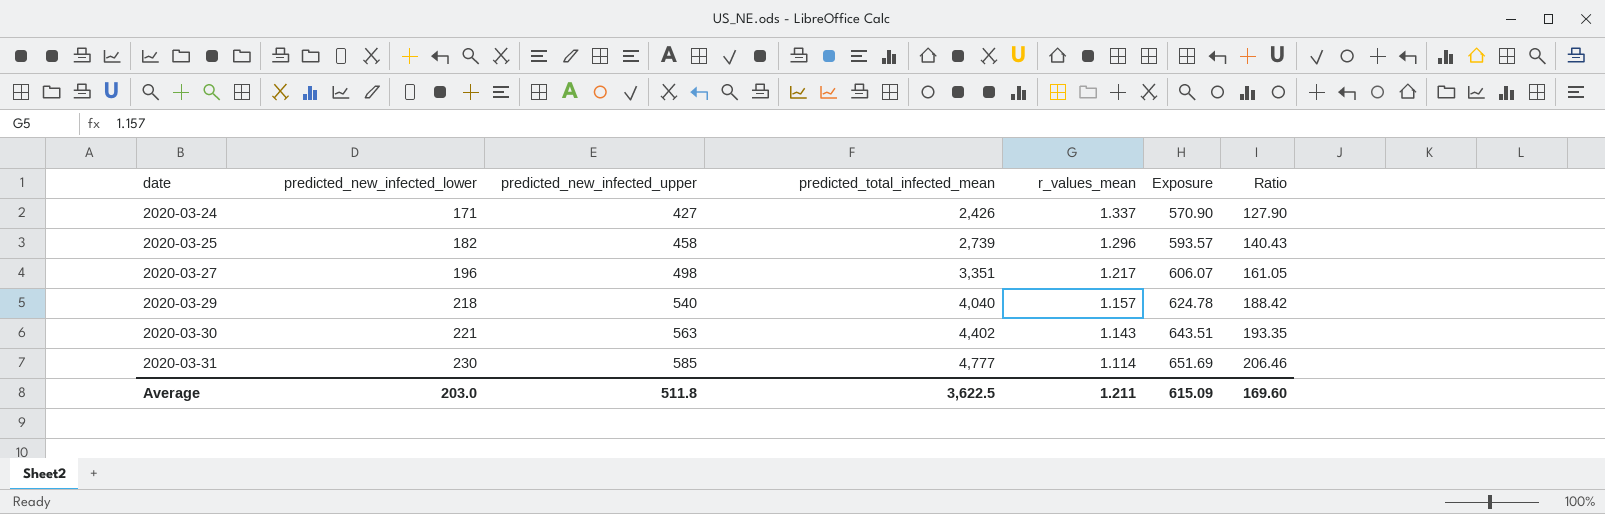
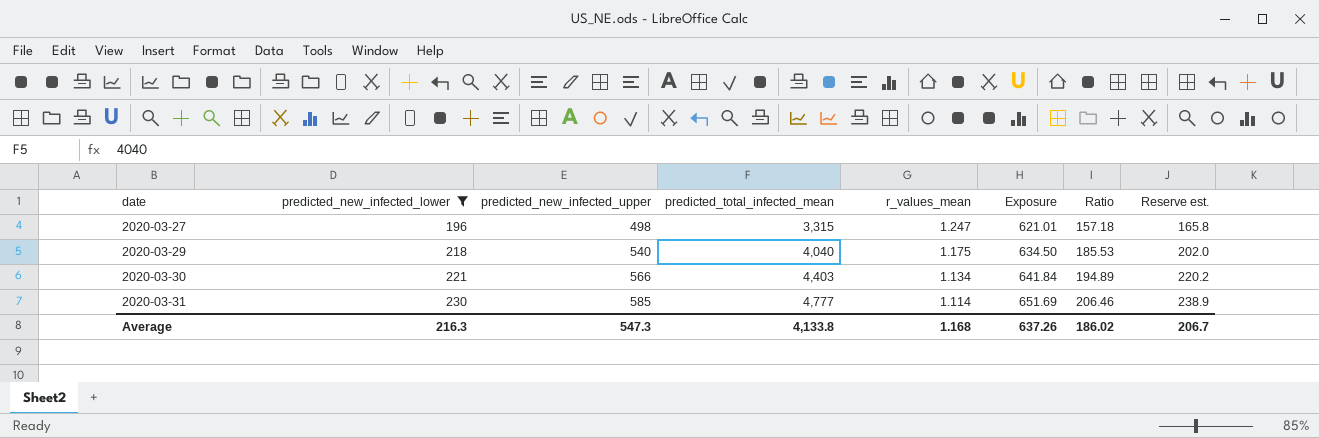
filter: none -> predicted_new_infected_lower >= 196
column Reserve est. | formula: none -> [predicted_total_infected_mean] * 0.05
2020-03-27 | predicted_total_infected_mean: 3,351 -> 3,315
2020-03-27 | r_values_mean: 1.217 -> 1.247
2020-03-27 | Exposure: 606.07 -> 621.01
2020-03-27 | Ratio: 161.05 -> 157.18
2020-03-29 | r_values_mean: 1.157 -> 1.175
2020-03-29 | Exposure: 624.78 -> 634.50
2020-03-29 | Ratio: 188.42 -> 185.53
2020-03-30 | predicted_new_infected_upper: 563 -> 566
2020-03-30 | predicted_total_infected_mean: 4,402 -> 4,403
2020-03-30 | r_values_mean: 1.143 -> 1.134
2020-03-30 | Exposure: 643.51 -> 641.84
2020-03-30 | Ratio: 193.35 -> 194.89
Average | predicted_new_infected_lower: 203.0 -> 216.3
Average | predicted_new_infected_upper: 511.8 -> 547.3
Average | predicted_total_infected_mean: 3,622.5 -> 4,133.8
Average | r_values_mean: 1.211 -> 1.168
Average | Exposure: 615.09 -> 637.26
Average | Ratio: 169.60 -> 186.02

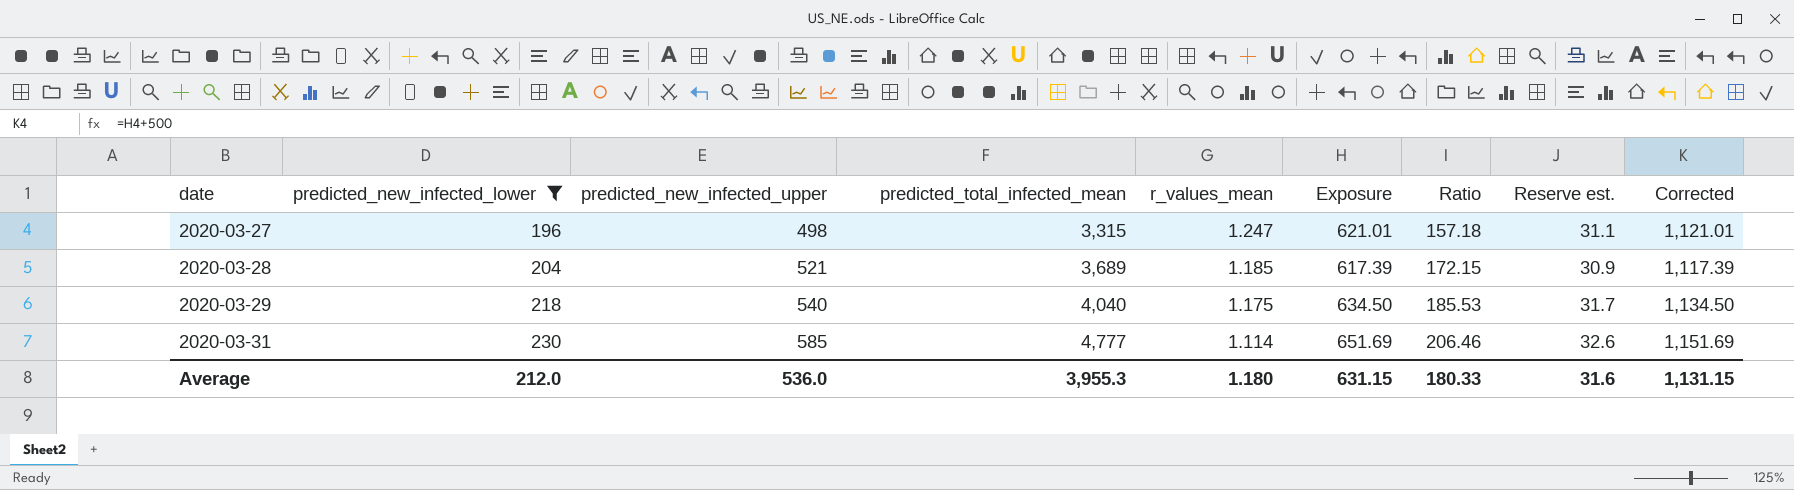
column Reserve est. | formula: [predicted_total_infected_mean] * 0.05 -> [Exposure] * 0.05
column Corrected | formula: none -> [Exposure] + 500
row 2020-03-30: 221 | 566 | 4,403 | 1.134 | 641.84 | 194.89 | 220.2 -> none
row 2020-03-28: none -> 204 | 521 | 3,689 | 1.185 | 617.39 | 172.15 | 30.9 | 1,117.39
Average | predicted_new_infected_lower: 216.3 -> 212.0
Average | predicted_new_infected_upper: 547.3 -> 536.0
Average | predicted_total_infected_mean: 4,133.8 -> 3,955.3
Average | r_values_mean: 1.168 -> 1.180
Average | Exposure: 637.26 -> 631.15
Average | Ratio: 186.02 -> 180.33
Average | Reserve est.: 206.7 -> 31.6

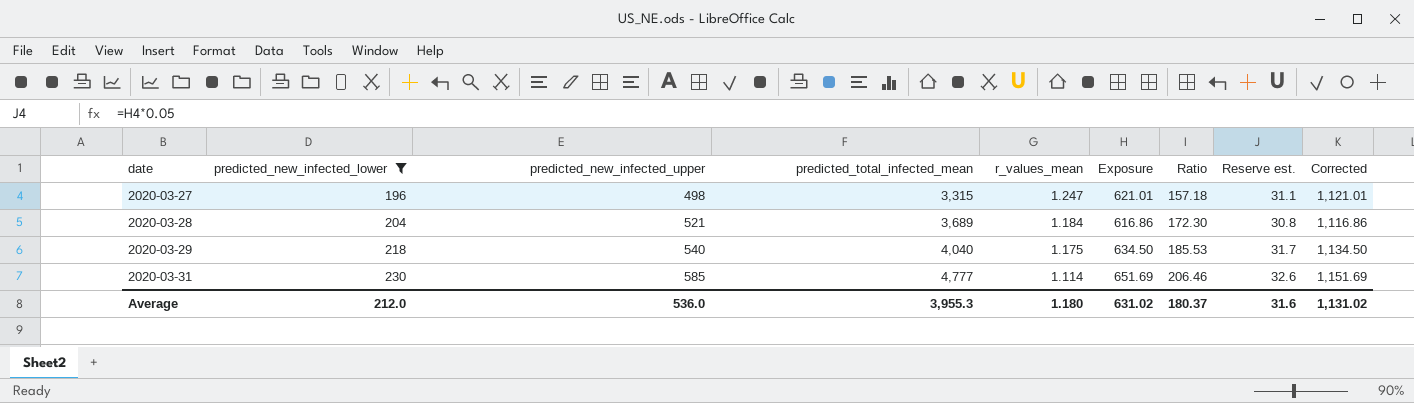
2020-03-28 | r_values_mean: 1.185 -> 1.184
2020-03-28 | Exposure: 617.39 -> 616.86
2020-03-28 | Ratio: 172.15 -> 172.30
2020-03-28 | Reserve est.: 30.9 -> 30.8
2020-03-28 | Corrected: 1,117.39 -> 1,116.86
Average | Exposure: 631.15 -> 631.02
Average | Ratio: 180.33 -> 180.37
Average | Corrected: 1,131.15 -> 1,131.02

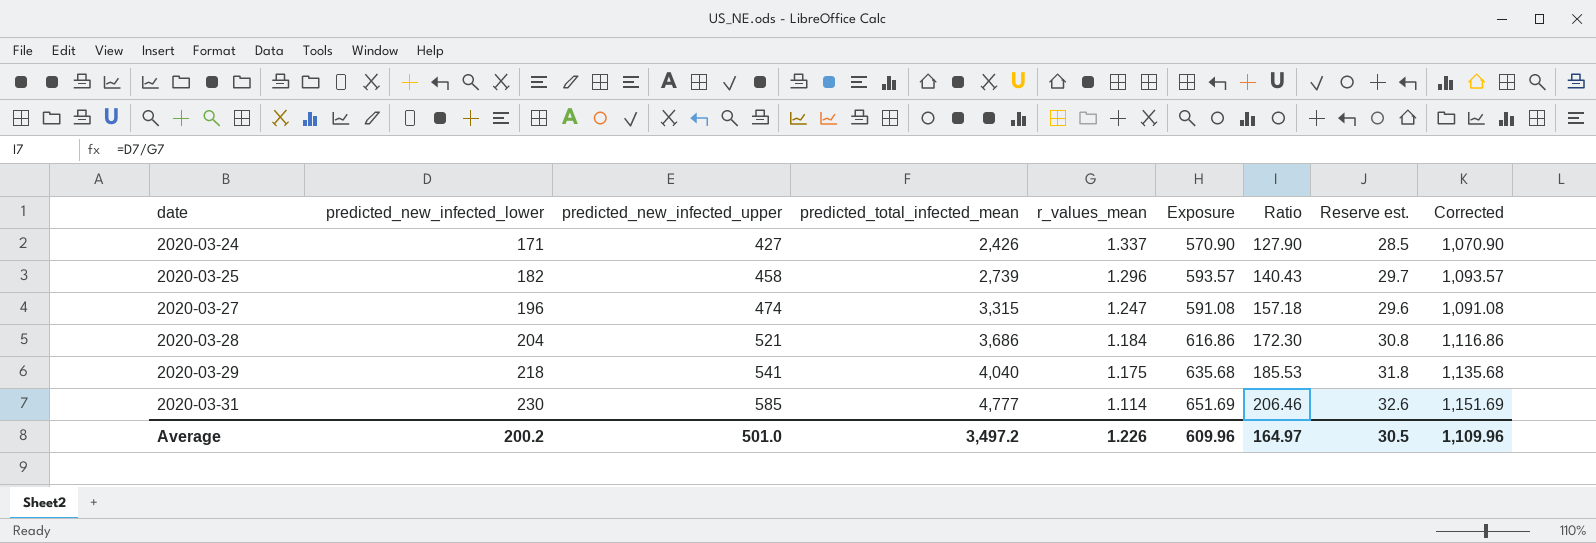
filter: predicted_new_infected_lower >= 196 -> none
2020-03-27 | predicted_new_infected_upper: 498 -> 474
2020-03-27 | Exposure: 621.01 -> 591.08
2020-03-27 | Reserve est.: 31.1 -> 29.6
2020-03-27 | Corrected: 1,121.01 -> 1,091.08
2020-03-28 | predicted_total_infected_mean: 3,689 -> 3,686
2020-03-29 | predicted_new_infected_upper: 540 -> 541
2020-03-29 | Exposure: 634.50 -> 635.68
2020-03-29 | Reserve est.: 31.7 -> 31.8
2020-03-29 | Corrected: 1,134.50 -> 1,135.68
Average | predicted_new_infected_lower: 212.0 -> 200.2
Average | predicted_new_infected_upper: 536.0 -> 501.0
Average | predicted_total_infected_mean: 3,955.3 -> 3,497.2
Average | r_values_mean: 1.180 -> 1.226
Average | Exposure: 631.02 -> 609.96
Average | Ratio: 180.37 -> 164.97
Average | Reserve est.: 31.6 -> 30.5
Average | Corrected: 1,131.02 -> 1,109.96

